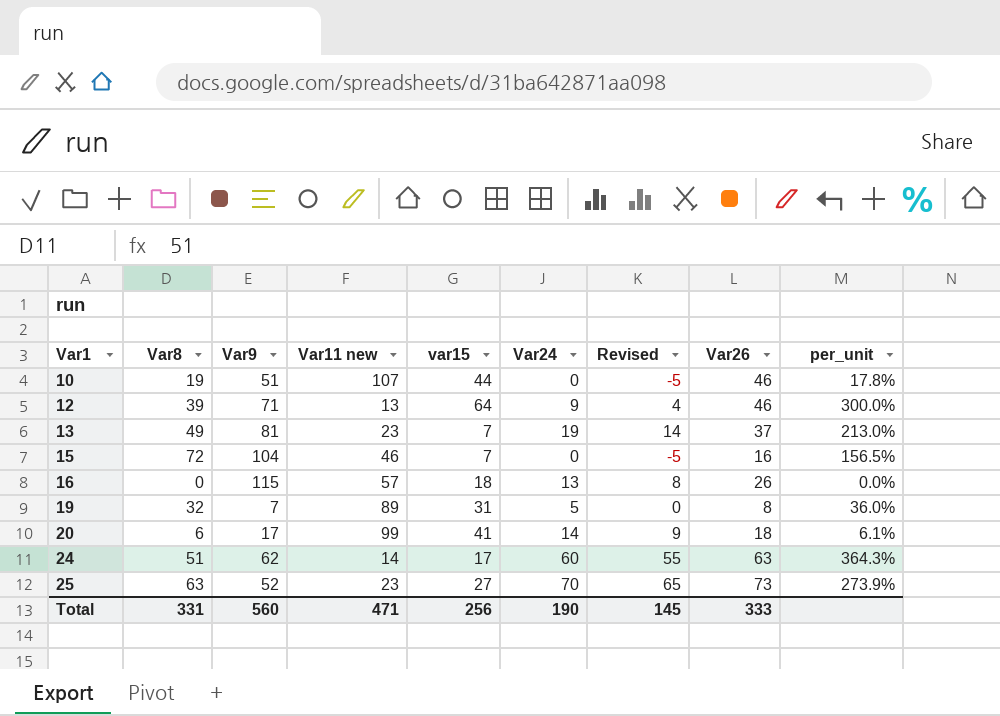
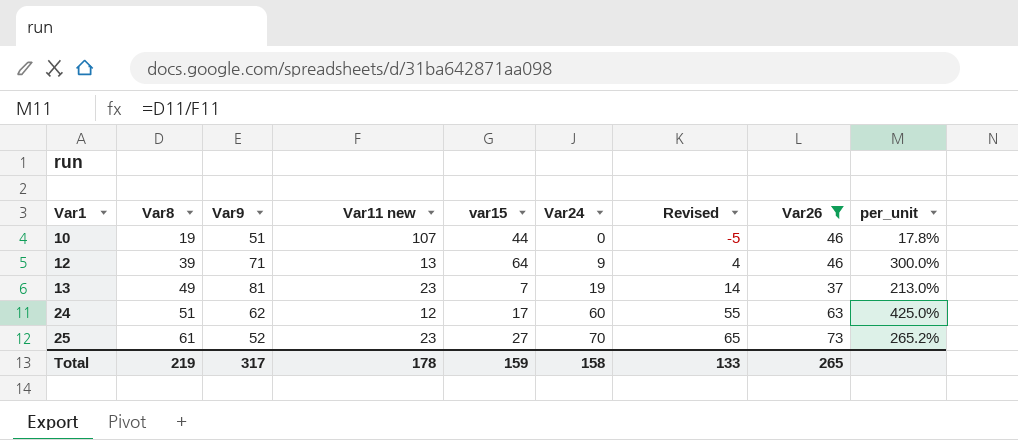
filter: none -> Var26 >= 37
24 | Var11 new: 14 -> 12
24 | per_unit: 364.3% -> 425.0%
25 | Var8: 63 -> 61
25 | per_unit: 273.9% -> 265.2%
Total | Var8: 331 -> 219
Total | Var9: 560 -> 317
Total | Var11 new: 471 -> 178
Total | var15: 256 -> 159
Total | Var24: 190 -> 158
Total | Revised: 145 -> 133
Total | Var26: 333 -> 265

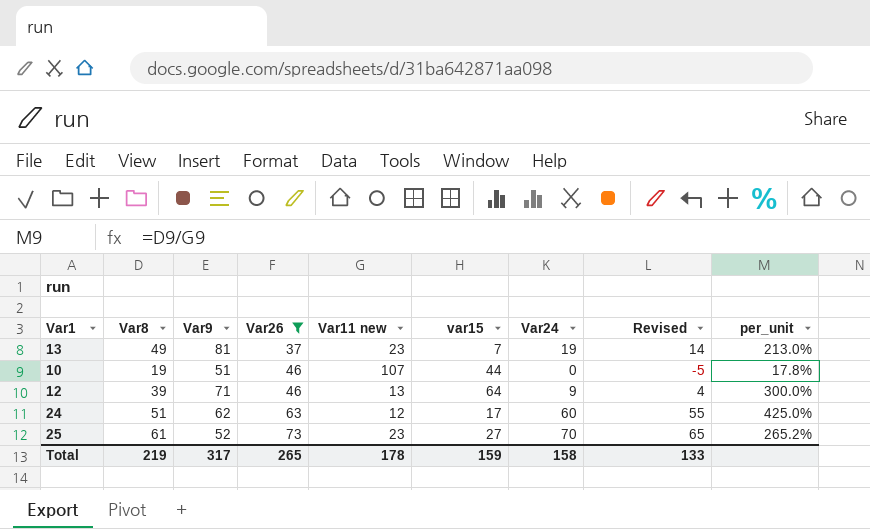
row order: Var1 ascending -> Var26 ascending
column Var26 | position: 8 -> 4

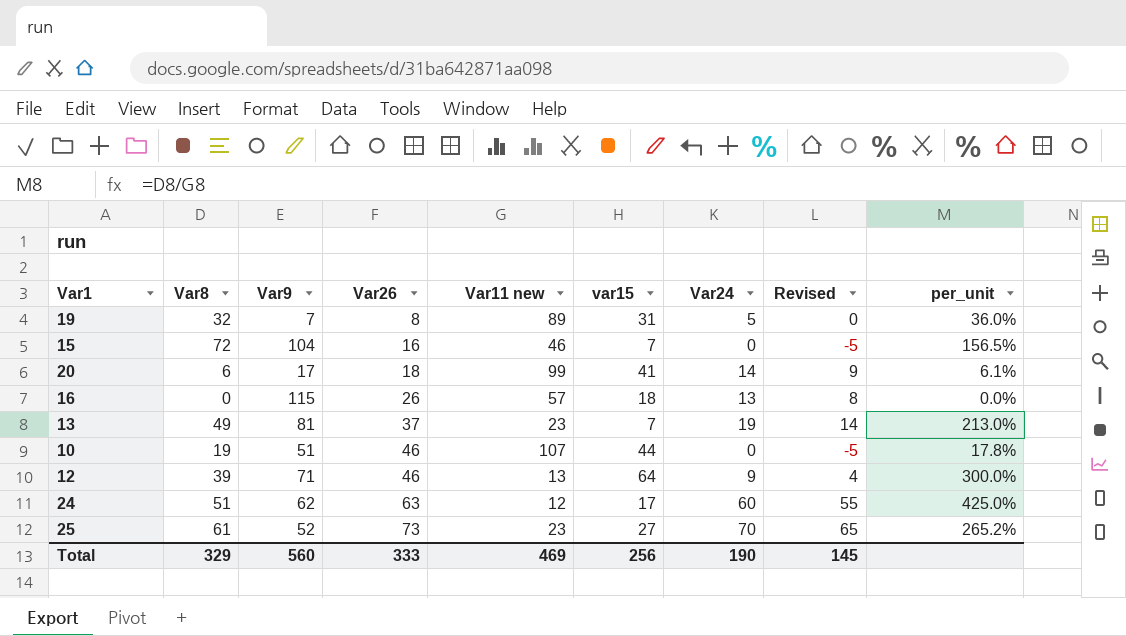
filter: Var26 >= 37 -> none
Total | Var8: 219 -> 329
Total | Var9: 317 -> 560
Total | Var26: 265 -> 333
Total | Var11 new: 178 -> 469
Total | var15: 159 -> 256
Total | Var24: 158 -> 190
Total | Revised: 133 -> 145

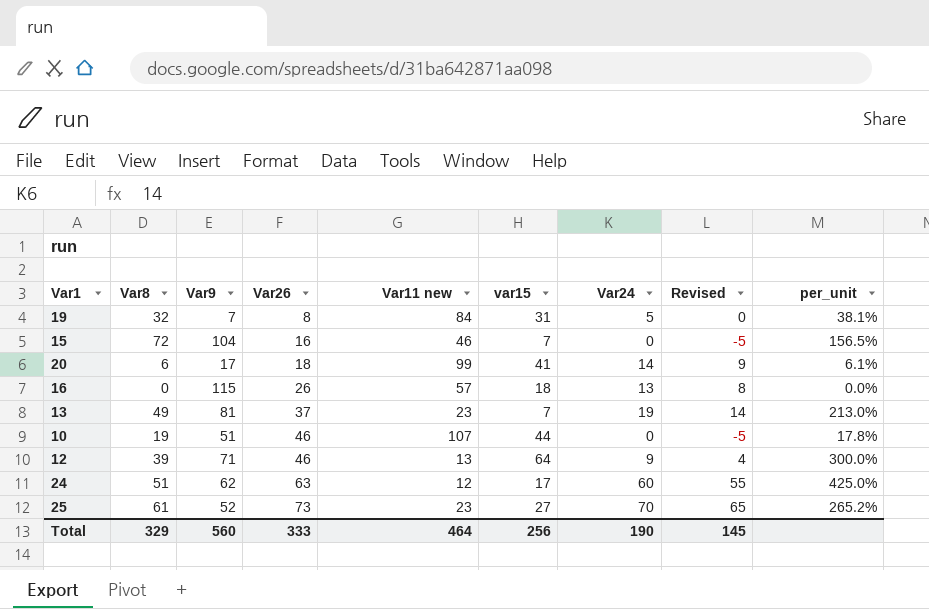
19 | Var11 new: 89 -> 84
19 | per_unit: 36.0% -> 38.1%
Total | Var11 new: 469 -> 464

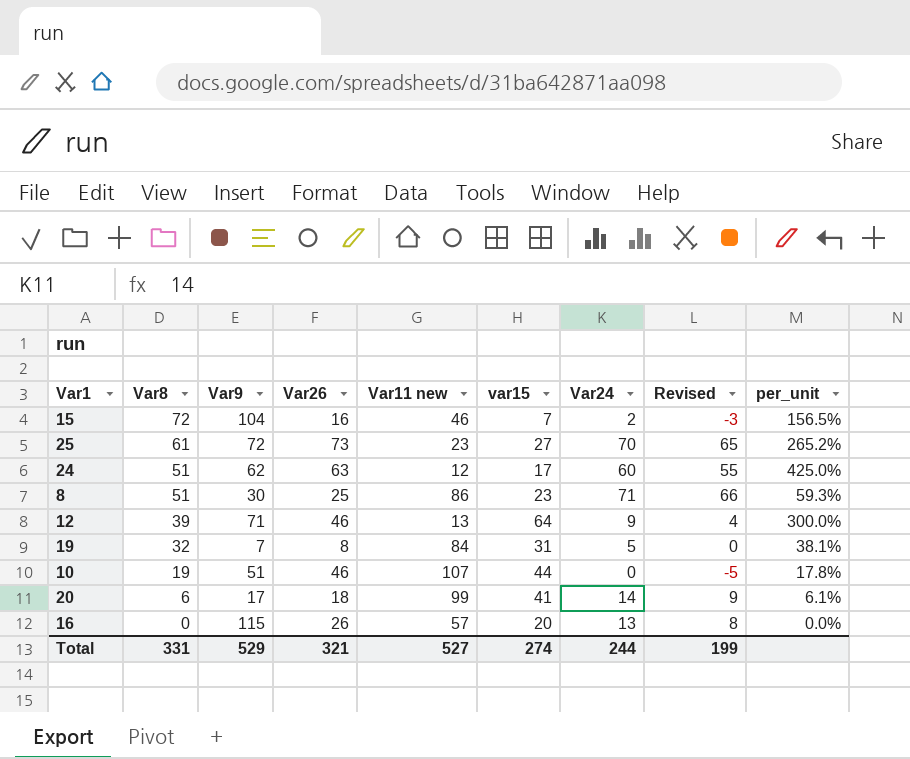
row order: Var26 ascending -> Var8 descending
row 13: 49 | 81 | 37 | 23 | 7 | 19 | 14 | 213.0% -> none
15 | Var24: 0 -> 2
15 | Revised: -5 -> -3
25 | Var9: 52 -> 72
row 8: none -> 51 | 30 | 25 | 86 | 23 | 71 | 66 | 59.3%
16 | var15: 18 -> 20
Total | Var8: 329 -> 331
Total | Var9: 560 -> 529
Total | Var26: 333 -> 321
Total | Var11 new: 464 -> 527
Total | var15: 256 -> 274
Total | Var24: 190 -> 244
Total | Revised: 145 -> 199

